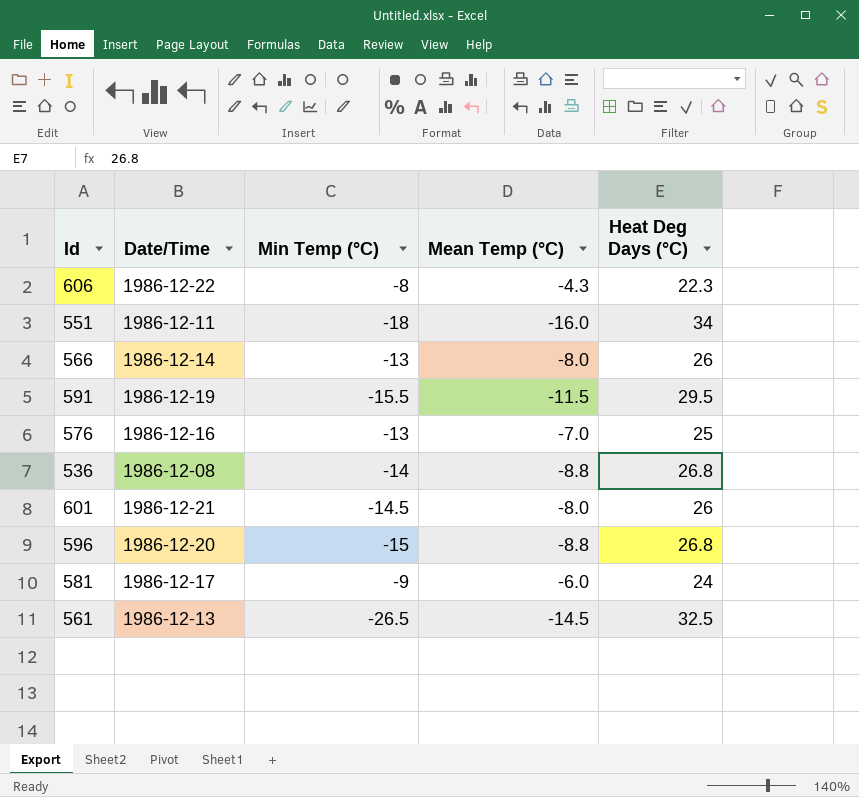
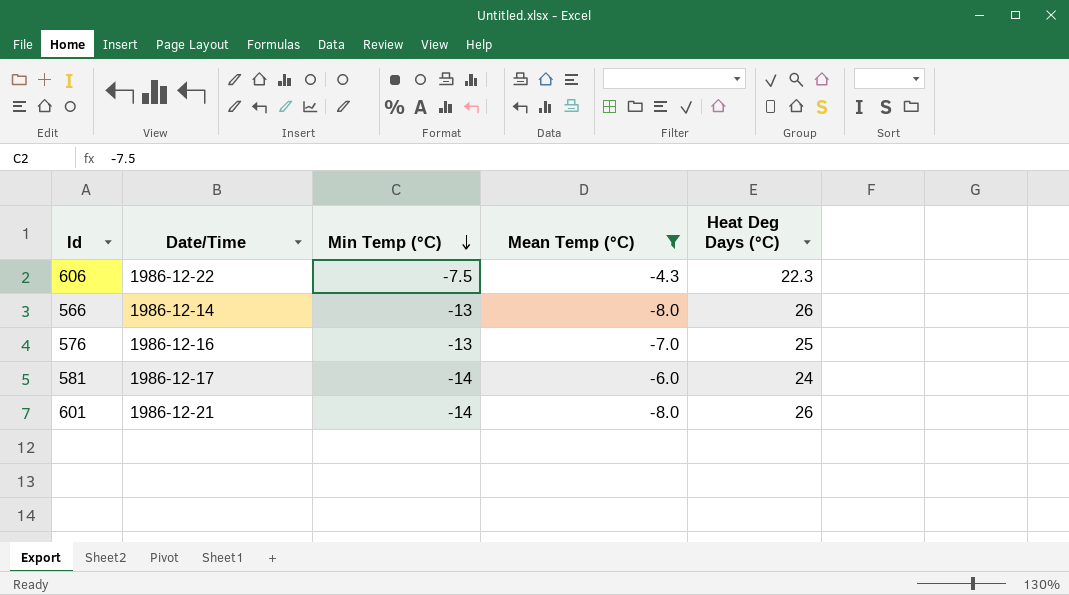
filter: none -> Mean Temp (°C) >= -8.0
row order: none -> Min Temp (°C) descending
606 | Min Temp (°C): -8 -> -7.5
581 | Min Temp (°C): -9 -> -14
601 | Min Temp (°C): -14.5 -> -14

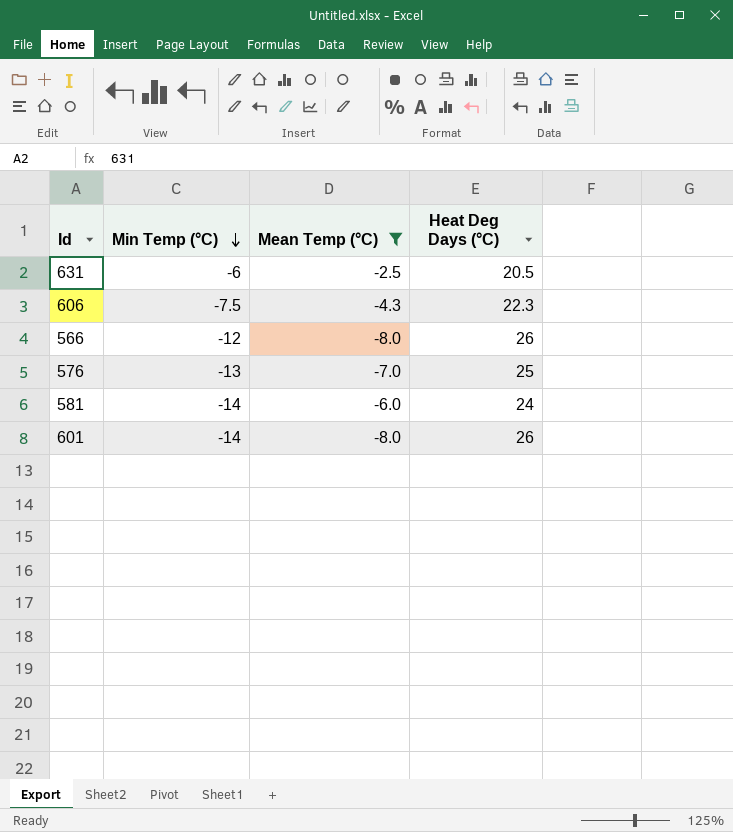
column Date/Time | position: 2 -> none
row 631: none -> -6 | -2.5 | 20.5
566 | Min Temp (°C): -13 -> -12

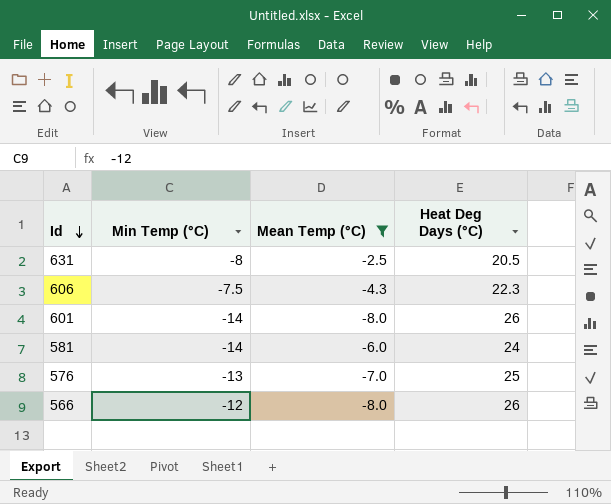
row order: Min Temp (°C) descending -> Id descending
631 | Min Temp (°C): -6 -> -8

